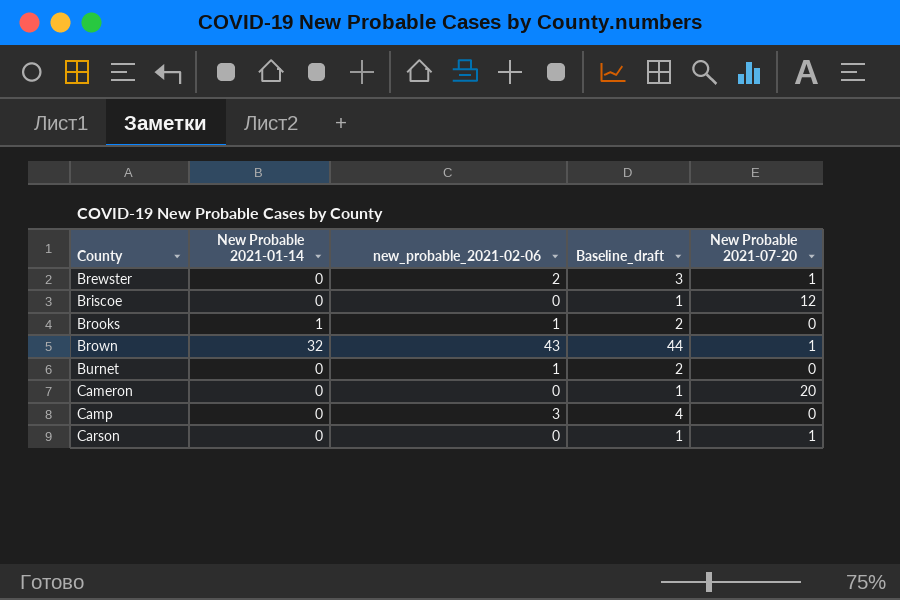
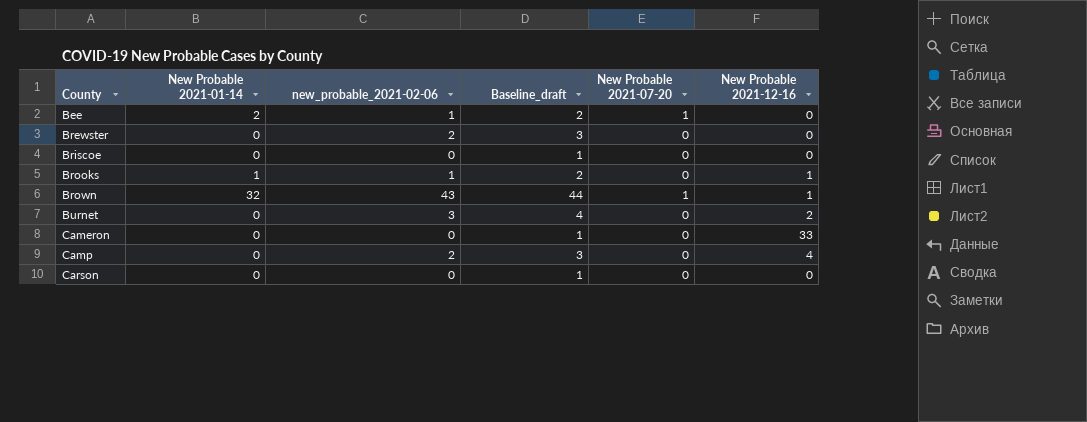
column New Probable 2021-12-16 | position: none -> 6
row Bee: none -> 2 | 1 | 2 | 1 | 0
Brewster | New Probable 2021-07-20: 1 -> 0
Briscoe | New Probable 2021-07-20: 12 -> 0
Burnet | new_probable_2021-02-06: 1 -> 3
Burnet | Baseline_draft: 2 -> 4
Cameron | New Probable 2021-07-20: 20 -> 0
Camp | new_probable_2021-02-06: 3 -> 2
Camp | Baseline_draft: 4 -> 3
Carson | New Probable 2021-07-20: 1 -> 0

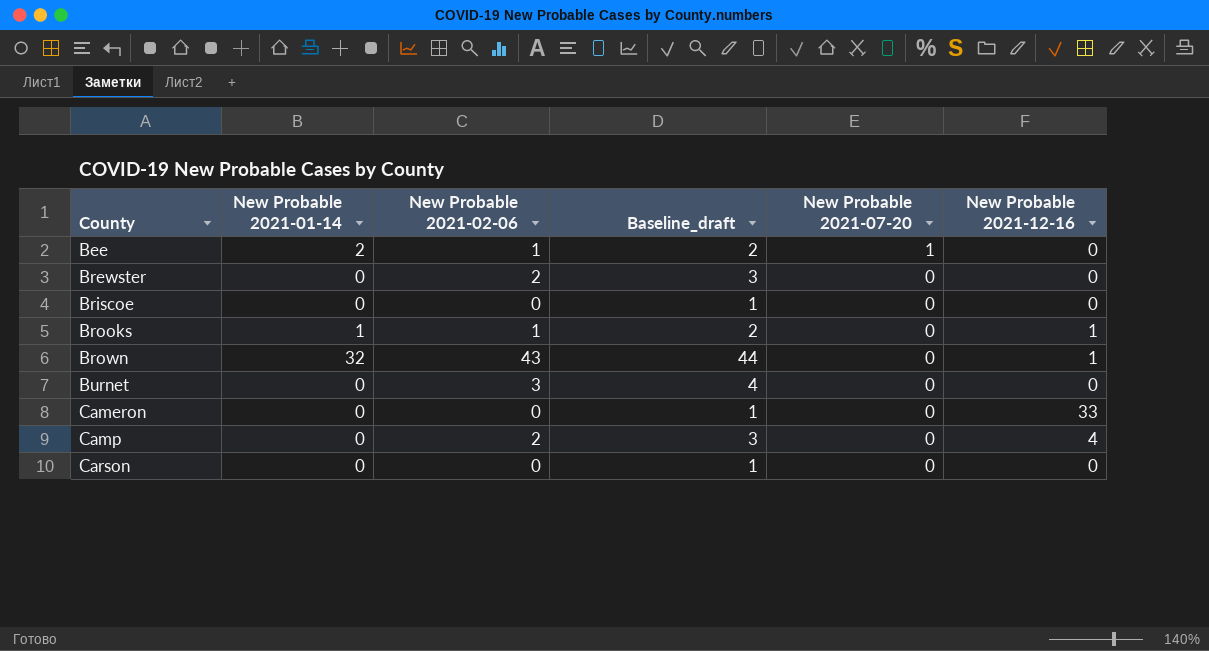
column name: new_probable_2021-02-06 -> New Probable 2021-02-06
Brown | New Probable 2021-07-20: 1 -> 0
Burnet | New Probable 2021-12-16: 2 -> 0

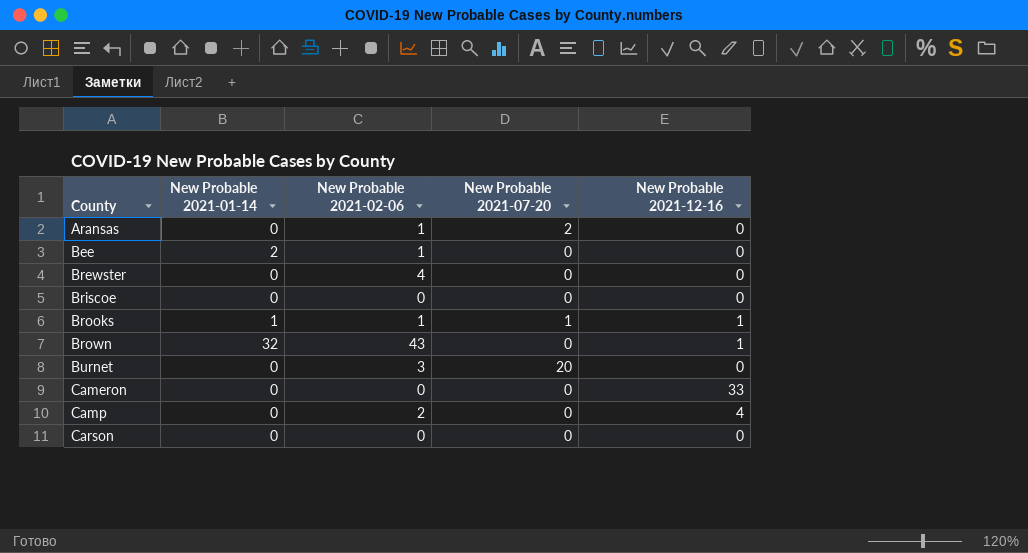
column Baseline_draft | formula: [New Probable 2021-02-06] + 1 -> none
row Aransas: none -> 0 | 1 | 2 | 0
Bee | New Probable 2021-07-20: 1 -> 0
Brewster | New Probable 2021-02-06: 2 -> 4
Brooks | New Probable 2021-07-20: 0 -> 1
Burnet | New Probable 2021-07-20: 0 -> 20

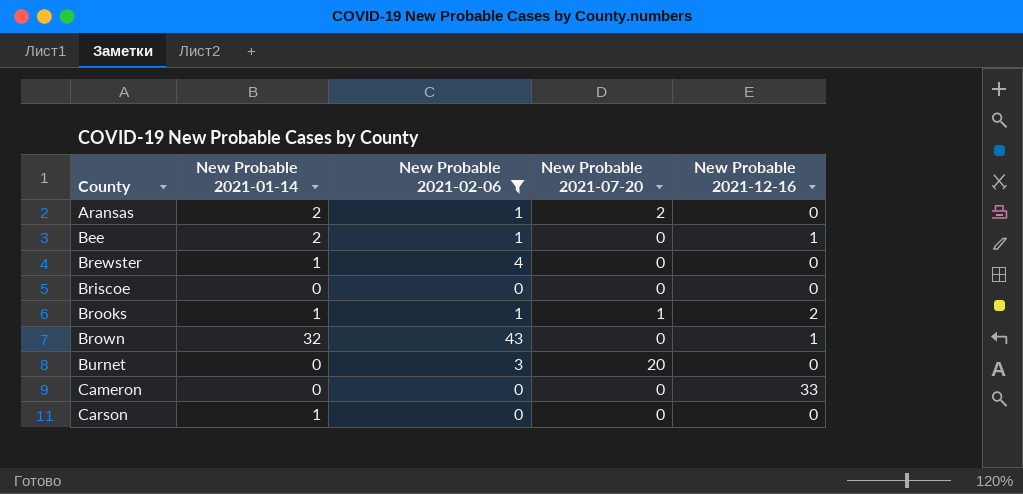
filter: none -> New Probable 2021-02-06 != 2
Aransas | New Probable 2021-01-14: 0 -> 2
Bee | New Probable 2021-12-16: 0 -> 1
Brewster | New Probable 2021-01-14: 0 -> 1
Brooks | New Probable 2021-12-16: 1 -> 2
Carson | New Probable 2021-01-14: 0 -> 1

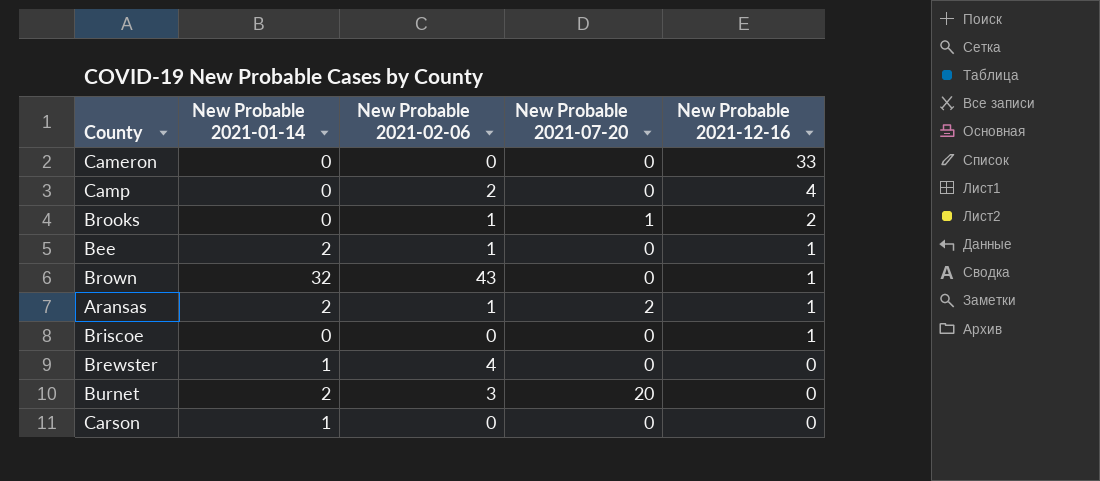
filter: New Probable 2021-02-06 != 2 -> none
row order: County ascending -> New Probable 2021-12-16 descending
Brooks | New Probable 2021-01-14: 1 -> 0
Aransas | New Probable 2021-12-16: 0 -> 1
Briscoe | New Probable 2021-12-16: 0 -> 1
Burnet | New Probable 2021-01-14: 0 -> 2

